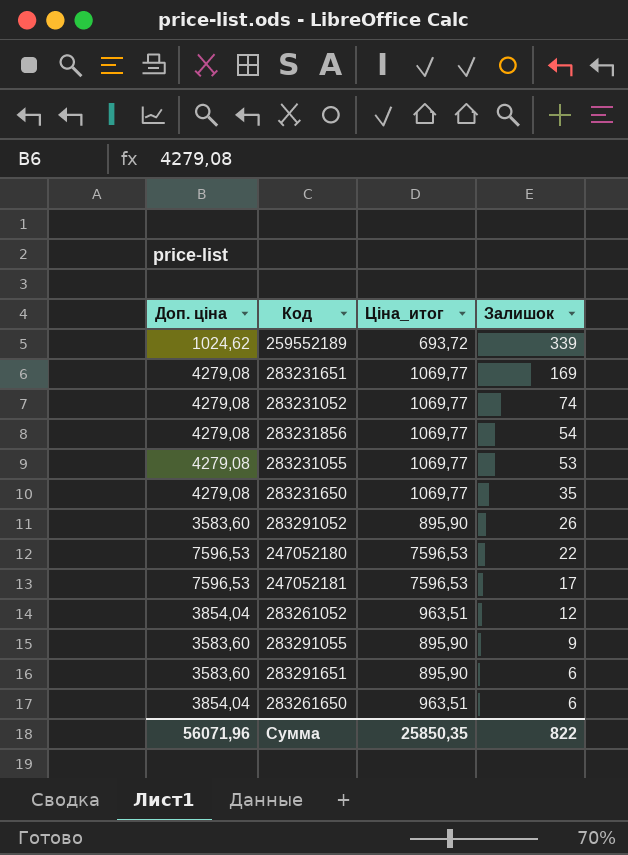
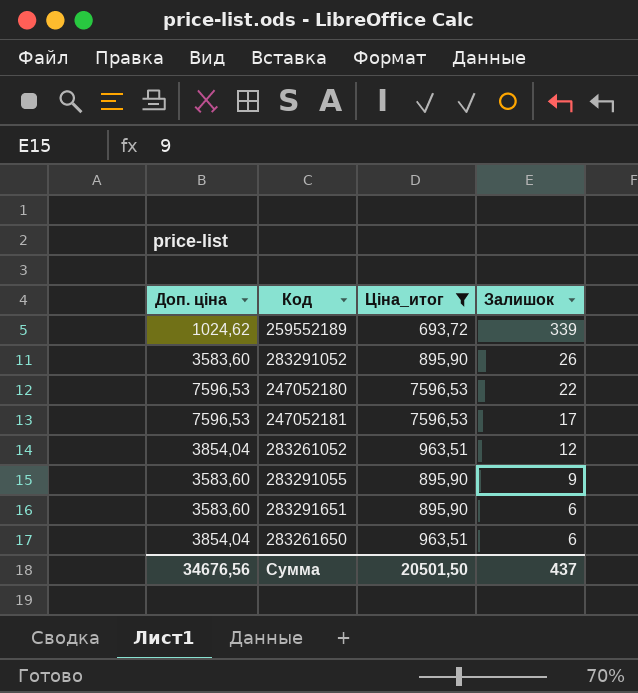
filter: none -> Ціна_итог != 1069,77
Сумма | Доп. ціна: 56071,96 -> 34676,56
Сумма | Ціна_итог: 25850,35 -> 20501,50
Сумма | Залишок: 822 -> 437

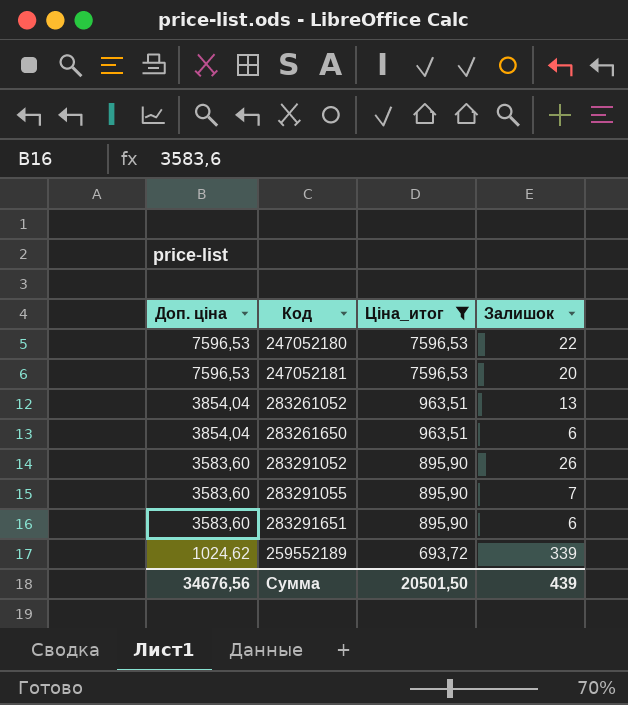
row order: Залишок descending -> Доп. ціна descending
247052181 | Залишок: 17 -> 20
283261052 | Залишок: 12 -> 13
283291055 | Залишок: 9 -> 7
Сумма | Залишок: 437 -> 439

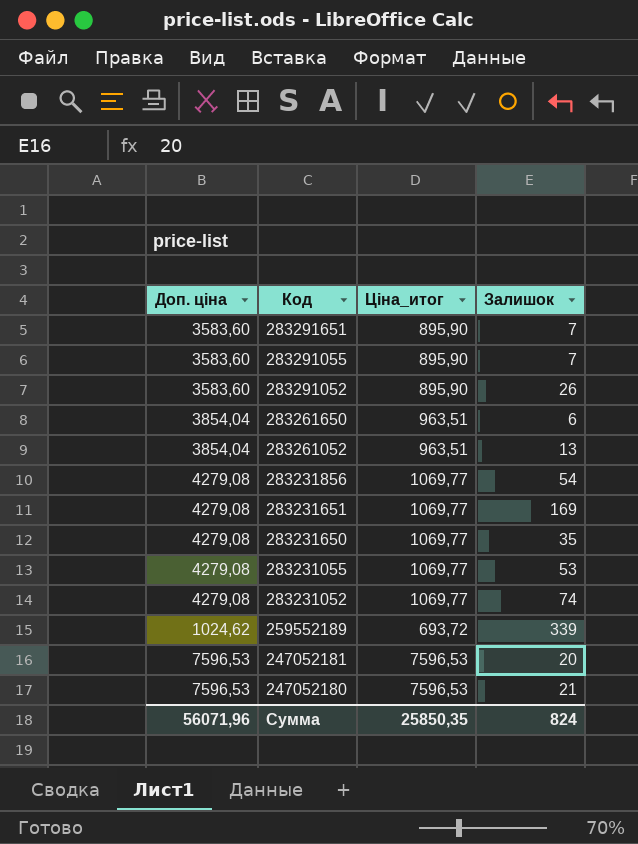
filter: Ціна_итог != 1069,77 -> none
row order: Доп. ціна descending -> Код descending
283291651 | Залишок: 6 -> 7
247052180 | Залишок: 22 -> 21
Сумма | Доп. ціна: 34676,56 -> 56071,96
Сумма | Ціна_итог: 20501,50 -> 25850,35
Сумма | Залишок: 439 -> 824

